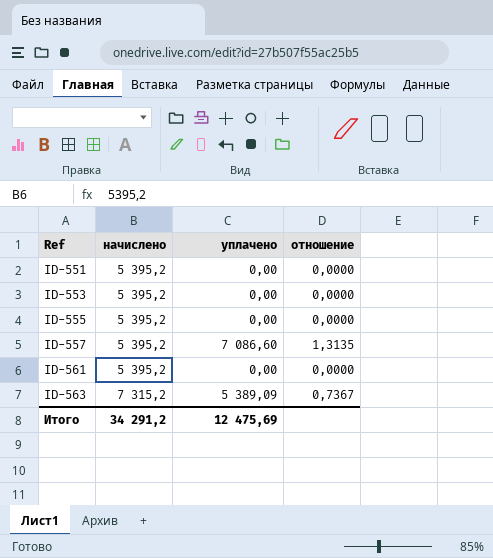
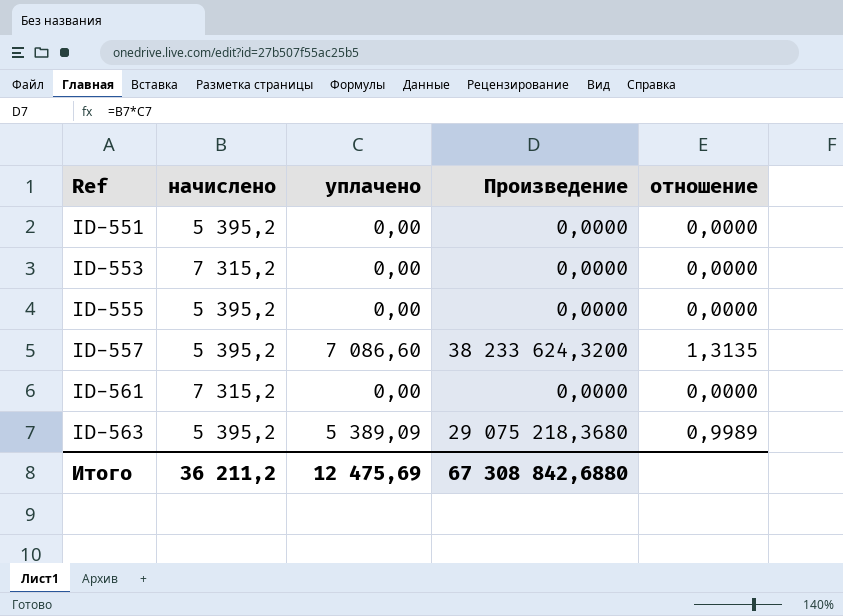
column Произведение | formula: none -> [начислено] * [уплачено]
ID-553 | начислено: 5 395,2 -> 7 315,2
ID-561 | начислено: 5 395,2 -> 7 315,2
ID-563 | начислено: 7 315,2 -> 5 395,2
ID-563 | отношение: 0,7367 -> 0,9989
Итого | начислено: 34 291,2 -> 36 211,2

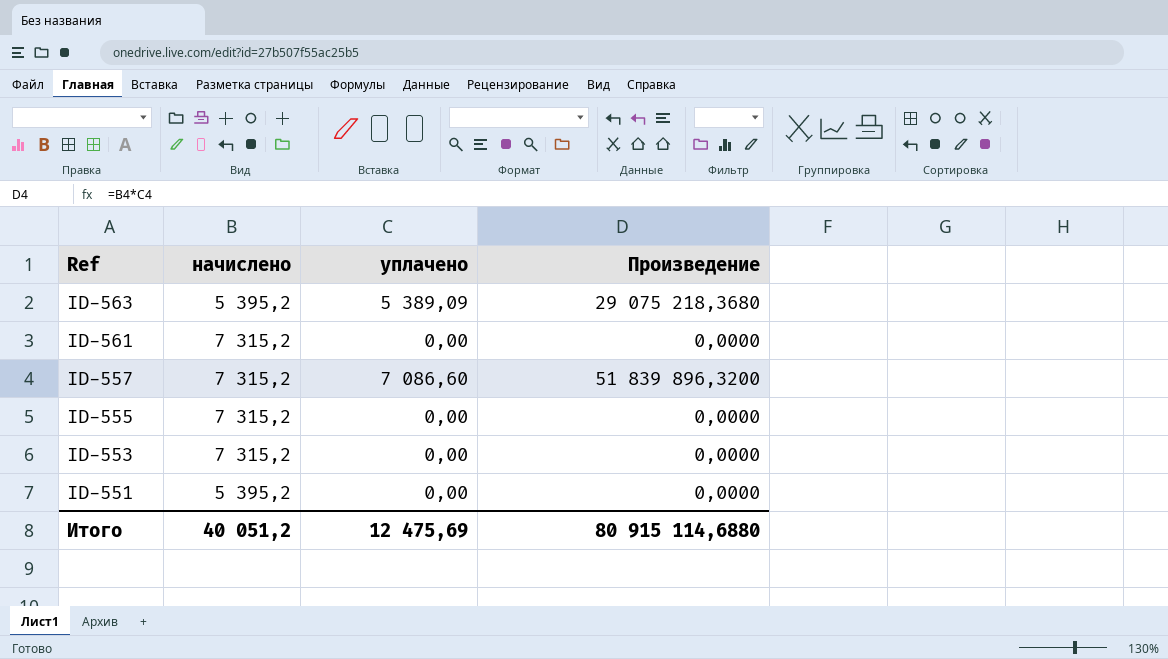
row order: Ref ascending -> Ref descending
column отношение | formula: [уплачено] / [начислено] -> none
ID-557 | начислено: 5 395,2 -> 7 315,2
ID-557 | Произведение: 38 233 624,3200 -> 51 839 896,3200
ID-555 | начислено: 5 395,2 -> 7 315,2
Итого | начислено: 36 211,2 -> 40 051,2
Итого | Произведение: 67 308 842,6880 -> 80 915 114,6880

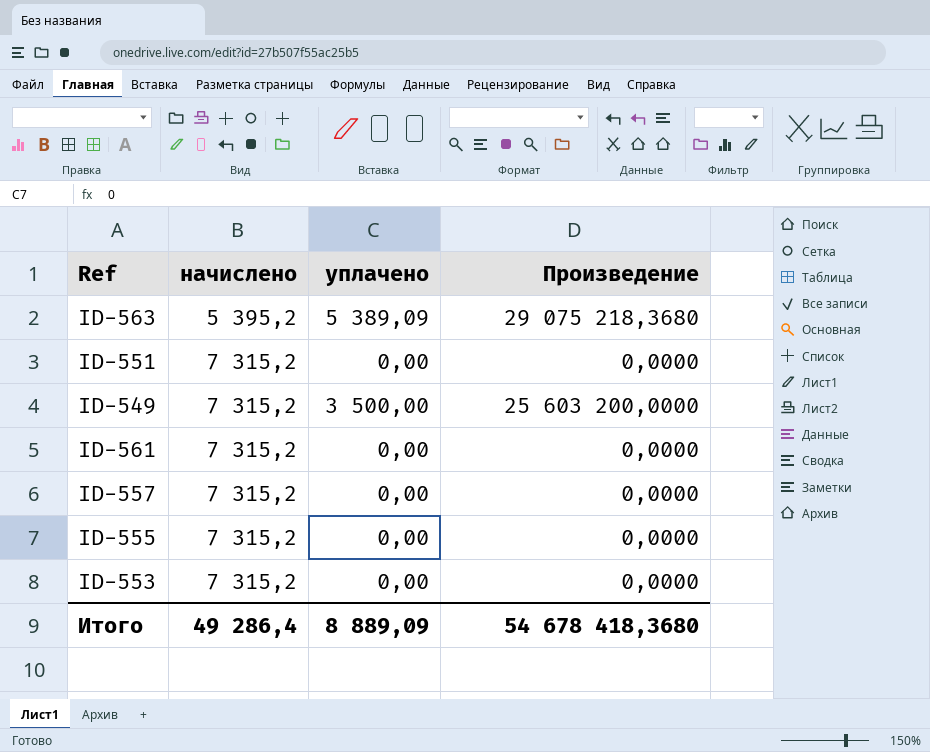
row order: Ref descending -> начислено ascending
ID-551 | начислено: 5 395,2 -> 7 315,2
row ID-549: none -> 7 315,2 | 3 500,00 | 25 603 200,0000
ID-557 | уплачено: 7 086,60 -> 0,00
ID-557 | Произведение: 51 839 896,3200 -> 0,0000
Итого | начислено: 40 051,2 -> 49 286,4
Итого | уплачено: 12 475,69 -> 8 889,09
Итого | Произведение: 80 915 114,6880 -> 54 678 418,3680

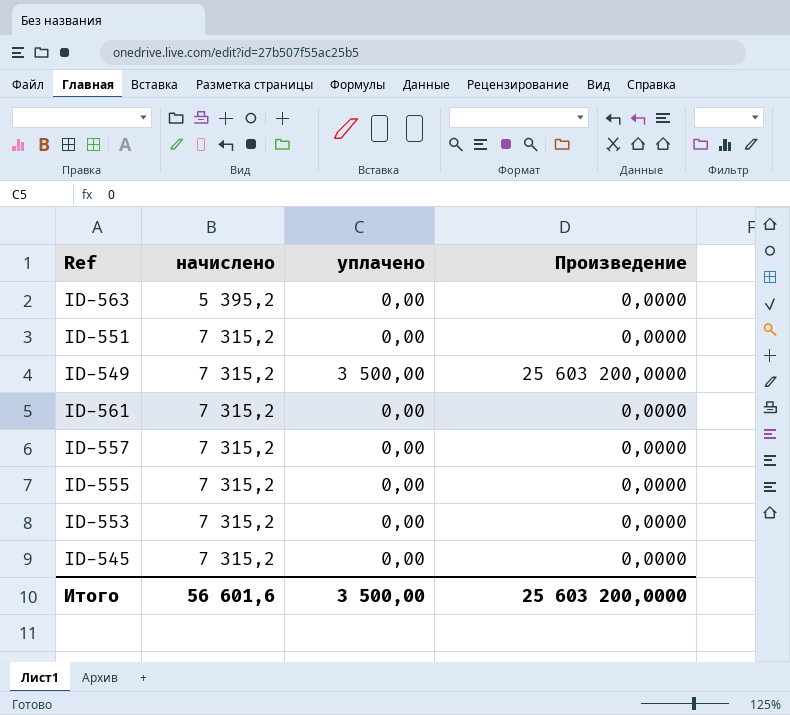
ID-563 | уплачено: 5 389,09 -> 0,00
ID-563 | Произведение: 29 075 218,3680 -> 0,0000
row ID-545: none -> 7 315,2 | 0,00 | 0,0000
Итого | начислено: 49 286,4 -> 56 601,6
Итого | уплачено: 8 889,09 -> 3 500,00
Итого | Произведение: 54 678 418,3680 -> 25 603 200,0000

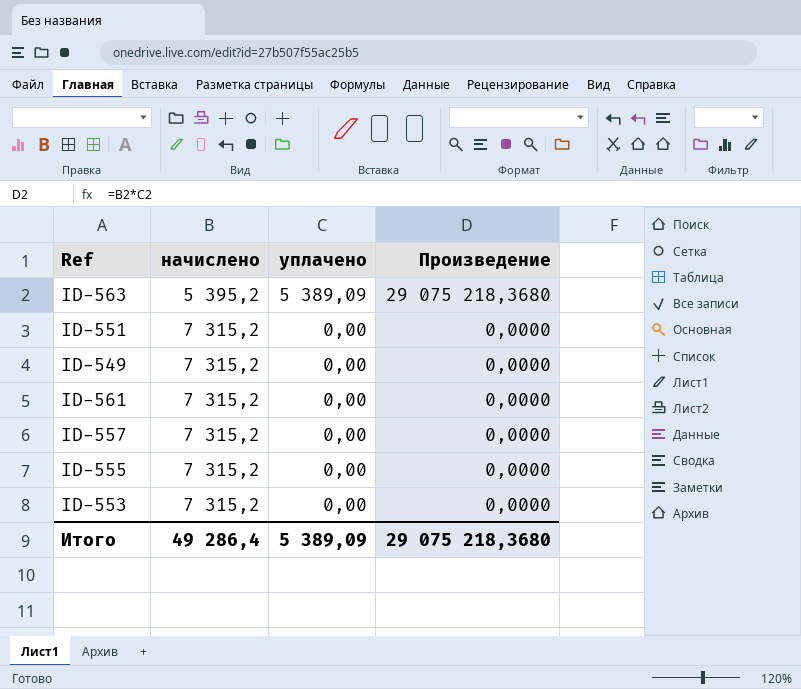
row ID-545: 7 315,2 | 0,00 | 0,0000 -> none
ID-563 | уплачено: 0,00 -> 5 389,09
ID-563 | Произведение: 0,0000 -> 29 075 218,3680
ID-549 | уплачено: 3 500,00 -> 0,00
ID-549 | Произведение: 25 603 200,0000 -> 0,0000
Итого | начислено: 56 601,6 -> 49 286,4
Итого | уплачено: 3 500,00 -> 5 389,09
Итого | Произведение: 25 603 200,0000 -> 29 075 218,3680

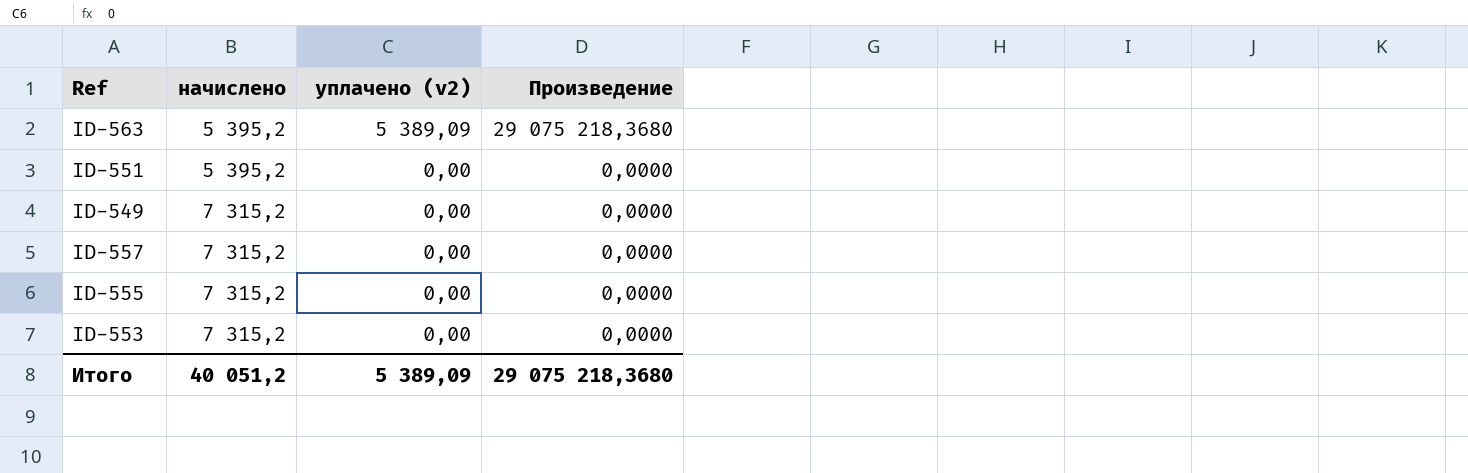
column name: уплачено -> уплачено (v2)
row ID-561: 7 315,2 | 0,00 | 0,0000 -> none
ID-551 | начислено: 7 315,2 -> 5 395,2
Итого | начислено: 49 286,4 -> 40 051,2

